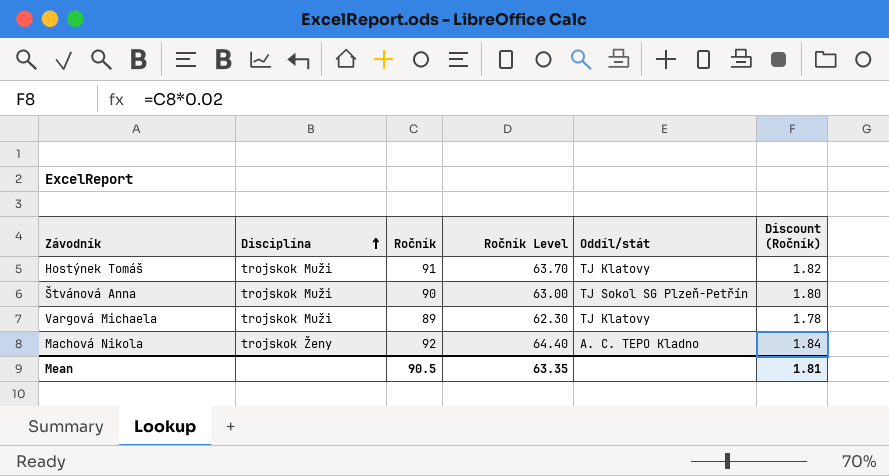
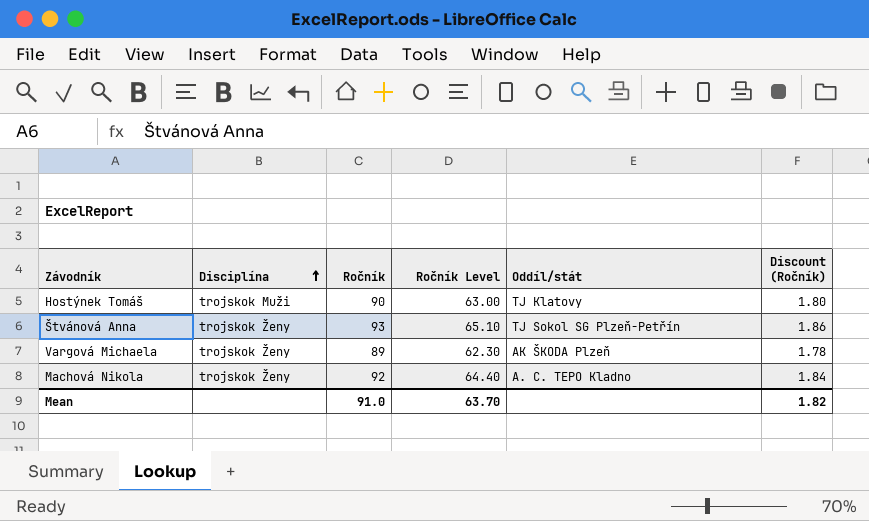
Hostýnek Tomáš | Ročník: 91 -> 90
Hostýnek Tomáš | Ročník Level: 63.70 -> 63.00
Hostýnek Tomáš | Discount (Ročník): 1.82 -> 1.80
Štvánová Anna | Disciplína: trojskok Muži -> trojskok Ženy
Štvánová Anna | Ročník: 90 -> 93
Štvánová Anna | Ročník Level: 63.00 -> 65.10
Štvánová Anna | Discount (Ročník): 1.80 -> 1.86
Vargová Michaela | Disciplína: trojskok Muži -> trojskok Ženy
Vargová Michaela | Oddíl/stát: TJ Klatovy -> AK ŠKODA Plzeň
Mean | Ročník: 90.5 -> 91.0
Mean | Ročník Level: 63.35 -> 63.70
Mean | Discount (Ročník): 1.81 -> 1.82

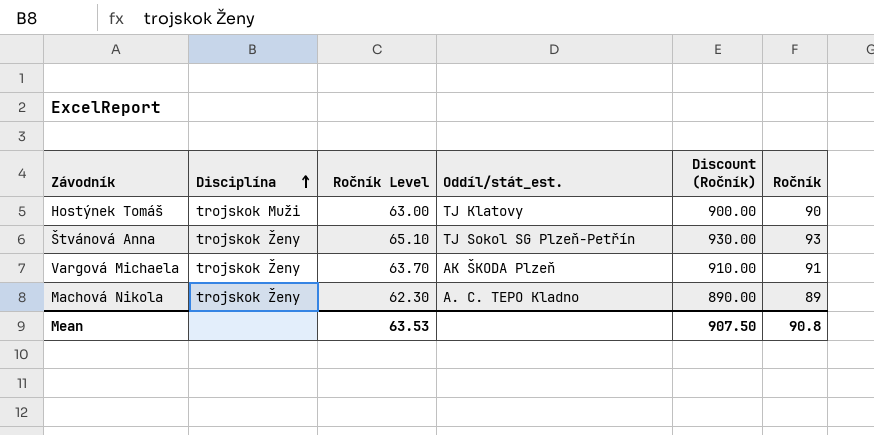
column name: Oddíl/stát -> Oddíl/stát_est.
column Discount (Ročník) | formula: [Ročník] * 0.02 -> [Ročník] * 10
column Ročník | position: 3 -> 6
Vargová Michaela | Ročník Level: 62.30 -> 63.70
Vargová Michaela | Ročník: 89 -> 91
Machová Nikola | Ročník Level: 64.40 -> 62.30
Machová Nikola | Ročník: 92 -> 89
Mean | Ročník Level: 63.70 -> 63.53
Mean | Discount (Ročník): 1.82 -> 907.50
Mean | Ročník: 91.0 -> 90.8

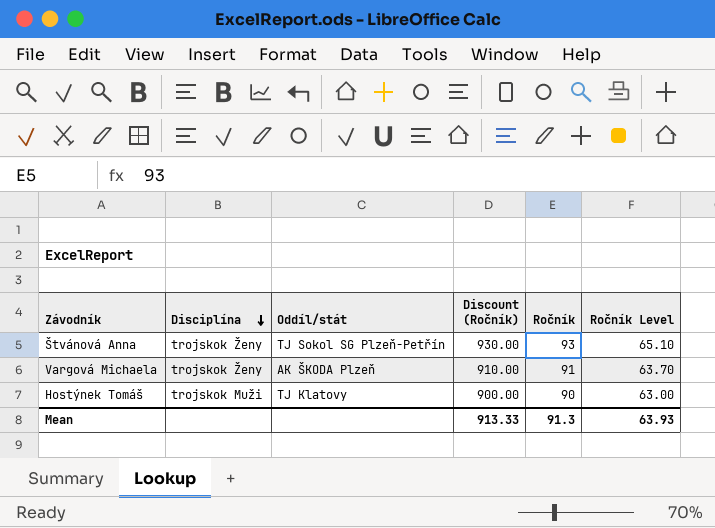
row order: Disciplína ascending -> Disciplína descending
column name: Oddíl/stát_est. -> Oddíl/stát
column Ročník Level | position: 3 -> 6
row Machová Nikola: trojskok Ženy | 62.30 | A. C. TEPO Kladno | 890.00 | 89 -> none
Mean | Discount (Ročník): 907.50 -> 913.33
Mean | Ročník: 90.8 -> 91.3
Mean | Ročník Level: 63.53 -> 63.93

